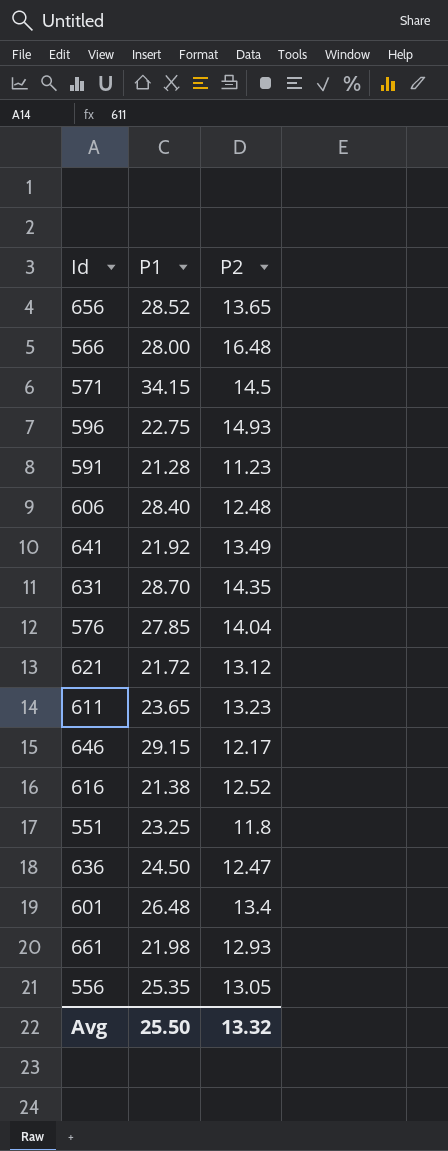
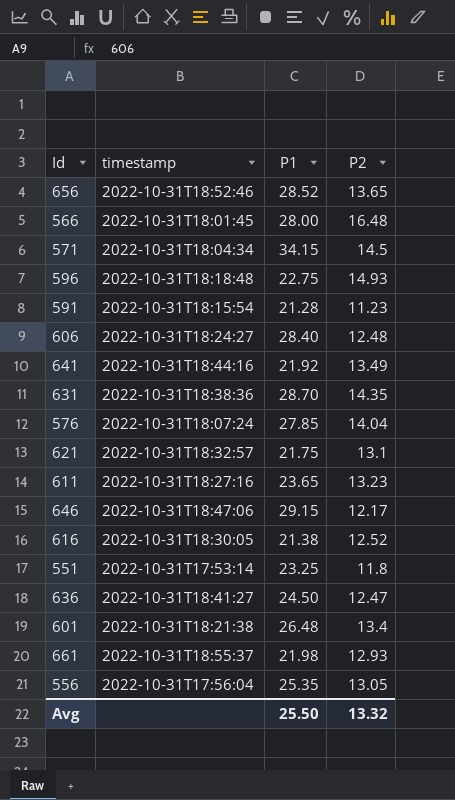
column timestamp | position: none -> 2
621 | P1: 21.72 -> 21.75
621 | P2: 13.12 -> 13.1

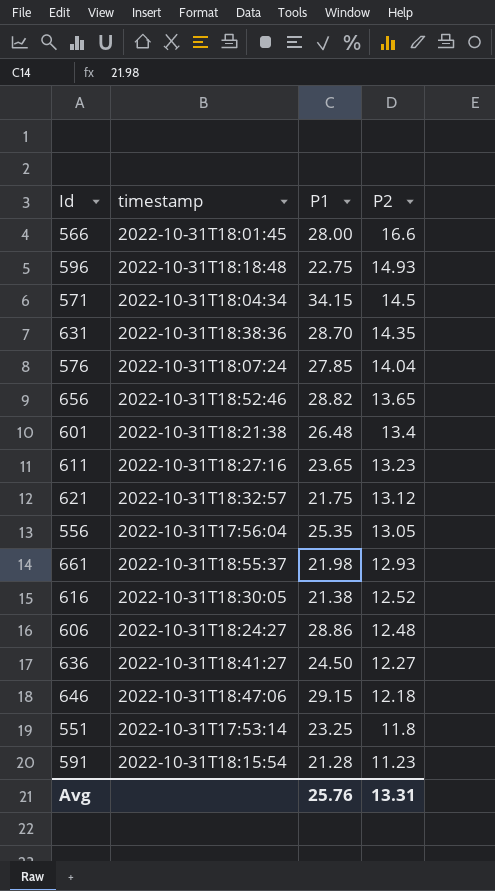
row order: none -> P2 descending
row 641: 2022-10-31T18:44:16 | 21.92 | 13.49 -> none
566 | P2: 16.48 -> 16.6
656 | P1: 28.52 -> 28.82
621 | P2: 13.1 -> 13.12
606 | P1: 28.40 -> 28.86
636 | P2: 12.47 -> 12.27
646 | P2: 12.17 -> 12.18
Avg | P1: 25.50 -> 25.76
Avg | P2: 13.32 -> 13.31

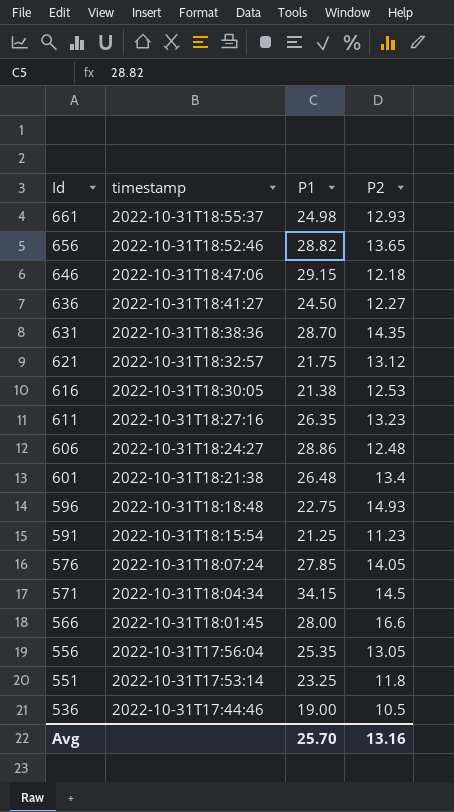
row order: P2 descending -> Id descending
661 | P1: 21.98 -> 24.98
616 | P2: 12.52 -> 12.53
611 | P1: 23.65 -> 26.35
591 | P1: 21.28 -> 21.25
576 | P2: 14.04 -> 14.05
row 536: none -> 2022-10-31T17:44:46 | 19.00 | 10.5
Avg | P1: 25.76 -> 25.70
Avg | P2: 13.31 -> 13.16

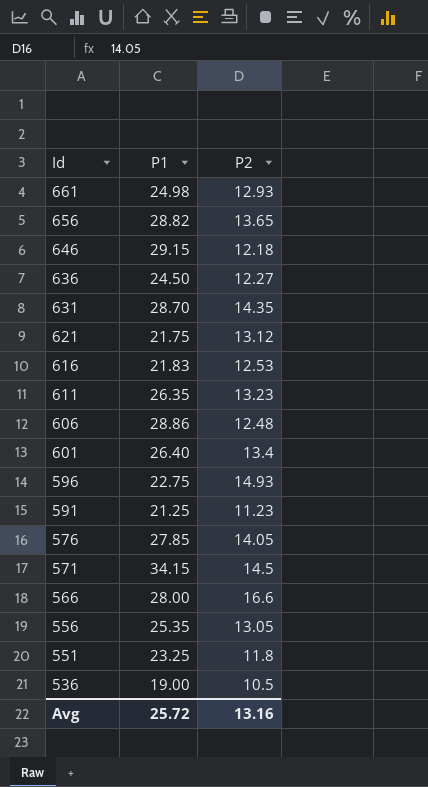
column timestamp | position: 2 -> none
616 | P1: 21.38 -> 21.83
601 | P1: 26.48 -> 26.40
Avg | P1: 25.70 -> 25.72

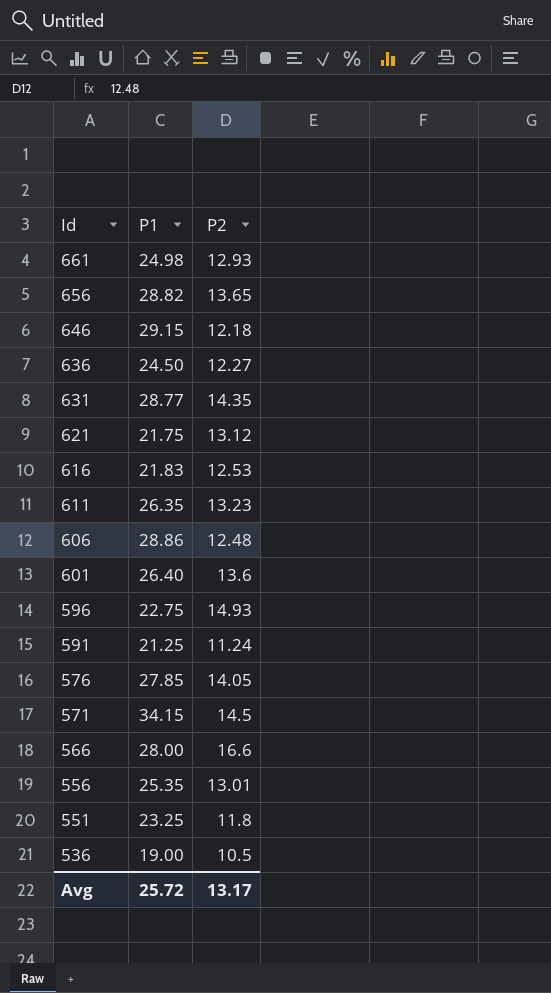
631 | P1: 28.70 -> 28.77
601 | P2: 13.4 -> 13.6
591 | P2: 11.23 -> 11.24
556 | P2: 13.05 -> 13.01
Avg | P2: 13.16 -> 13.17

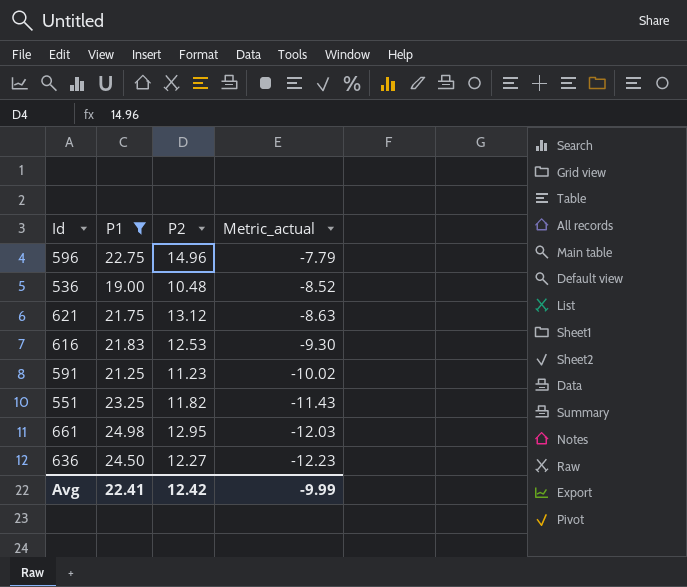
filter: none -> P1 <= 24.98
row order: Id descending -> Metric_actual descending
column Metric_actual | formula: none -> [P2] - [P1]
596 | P2: 14.93 -> 14.96
536 | P2: 10.5 -> 10.48
591 | P2: 11.24 -> 11.23
551 | P2: 11.8 -> 11.82
661 | P2: 12.93 -> 12.95
Avg | P1: 25.72 -> 22.41
Avg | P2: 13.17 -> 12.42

